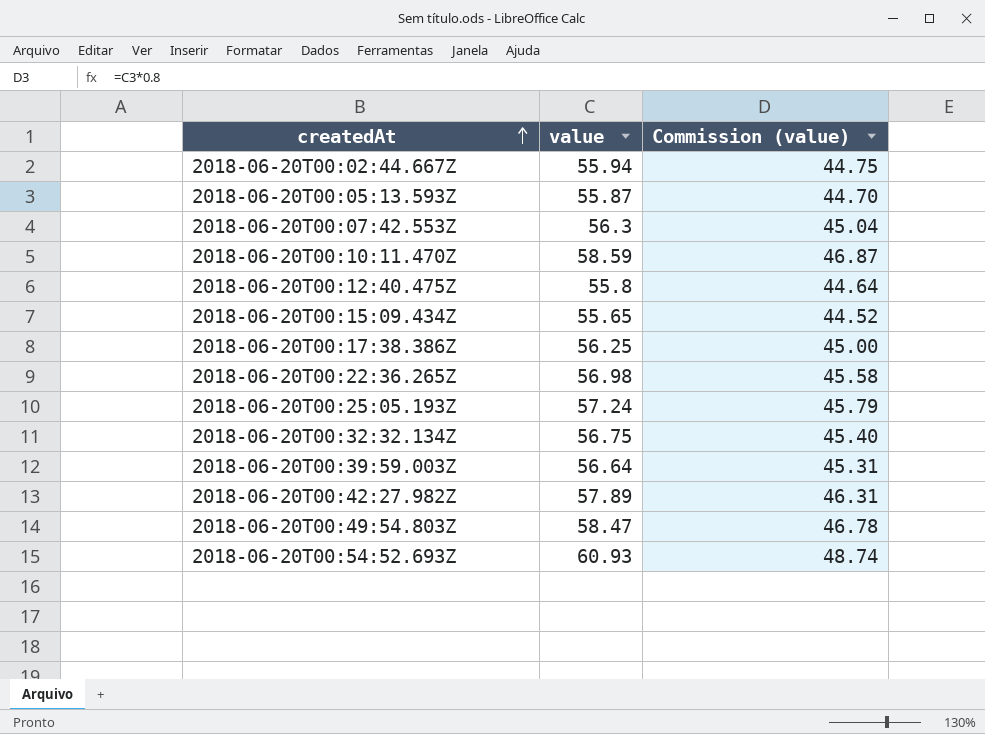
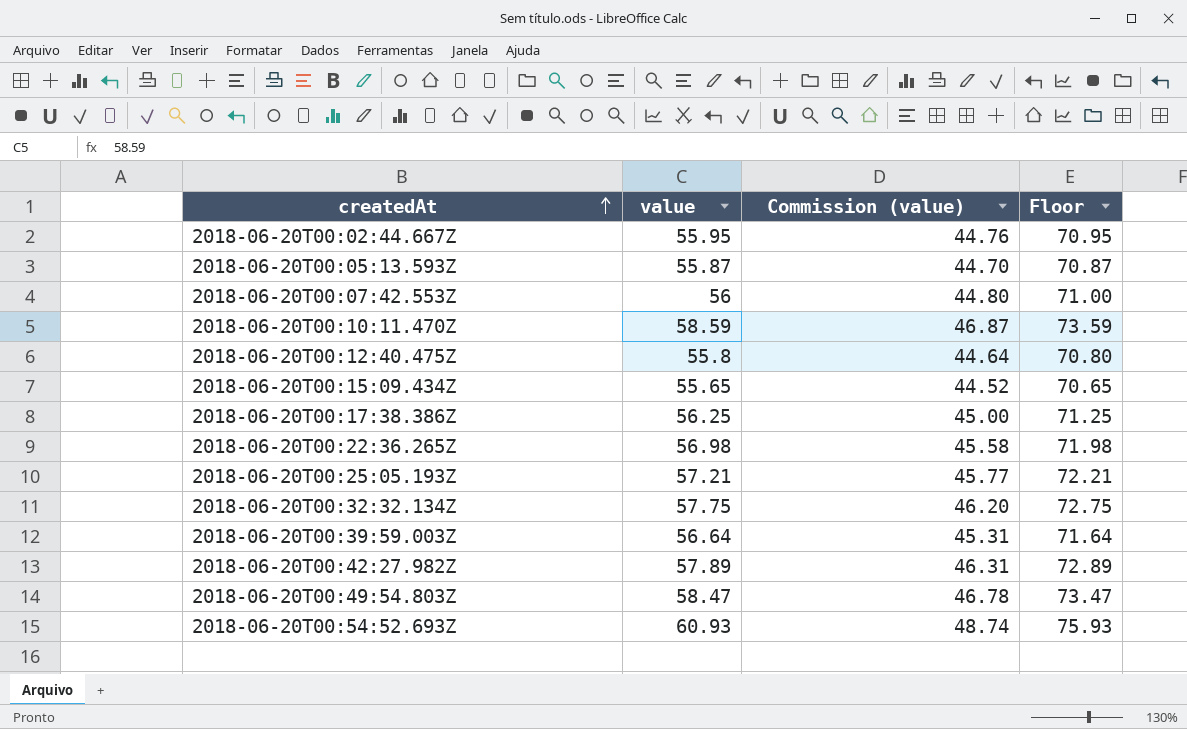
column Floor | formula: none -> [value] + 15
2018-06-20T00:02:44.667Z | value: 55.94 -> 55.95
2018-06-20T00:02:44.667Z | Commission (value): 44.75 -> 44.76
2018-06-20T00:07:42.553Z | value: 56.3 -> 56
2018-06-20T00:07:42.553Z | Commission (value): 45.04 -> 44.80
2018-06-20T00:25:05.193Z | value: 57.24 -> 57.21
2018-06-20T00:25:05.193Z | Commission (value): 45.79 -> 45.77
2018-06-20T00:32:32.134Z | value: 56.75 -> 57.75
2018-06-20T00:32:32.134Z | Commission (value): 45.40 -> 46.20

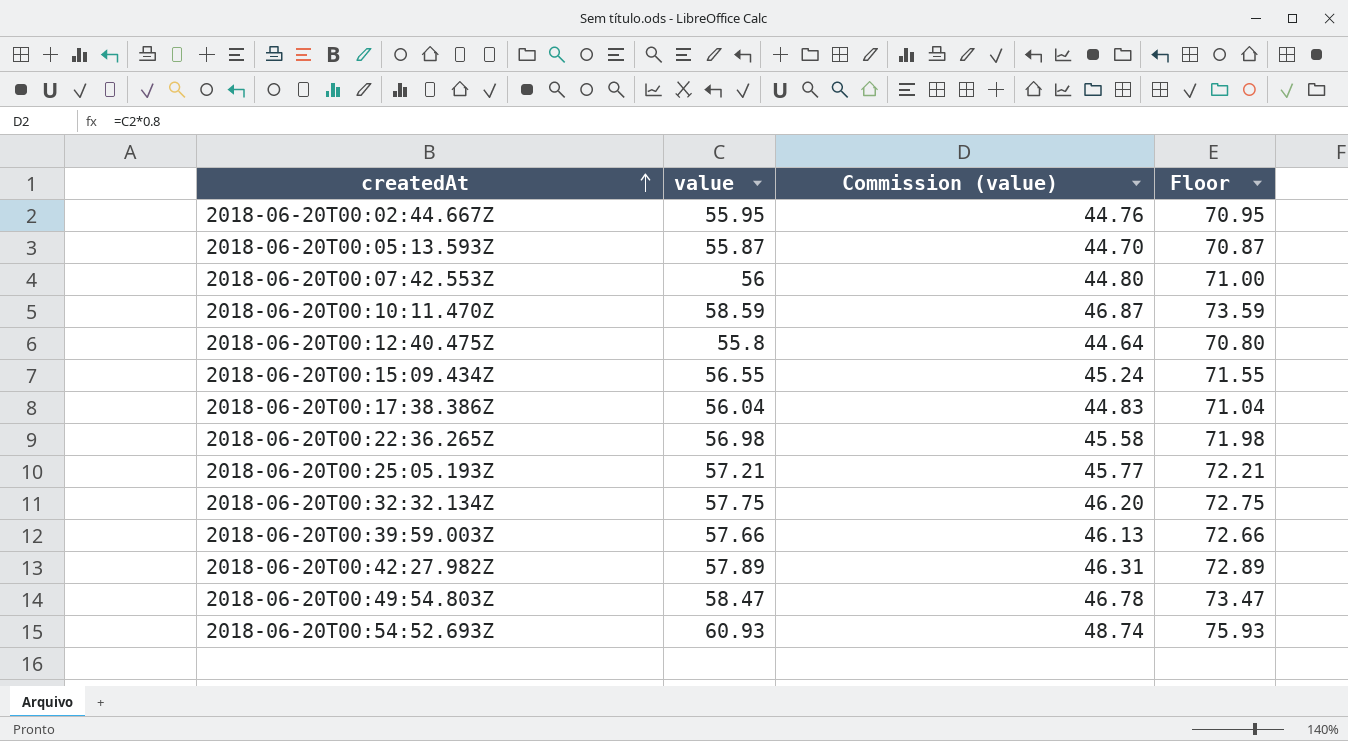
2018-06-20T00:15:09.434Z | value: 55.65 -> 56.55
2018-06-20T00:15:09.434Z | Commission (value): 44.52 -> 45.24
2018-06-20T00:15:09.434Z | Floor: 70.65 -> 71.55
2018-06-20T00:17:38.386Z | value: 56.25 -> 56.04
2018-06-20T00:17:38.386Z | Commission (value): 45.00 -> 44.83
2018-06-20T00:17:38.386Z | Floor: 71.25 -> 71.04
2018-06-20T00:39:59.003Z | value: 56.64 -> 57.66
2018-06-20T00:39:59.003Z | Commission (value): 45.31 -> 46.13
2018-06-20T00:39:59.003Z | Floor: 71.64 -> 72.66

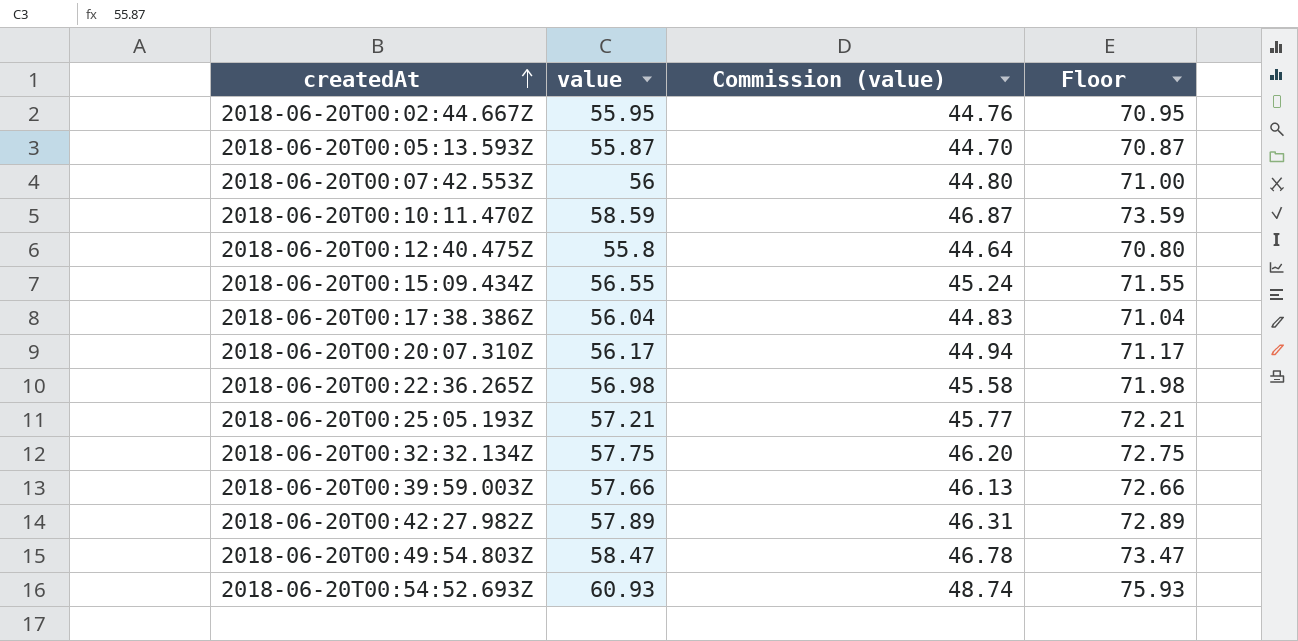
row 2018-06-20T00:20:07.310Z: none -> 56.17 | 44.94 | 71.17

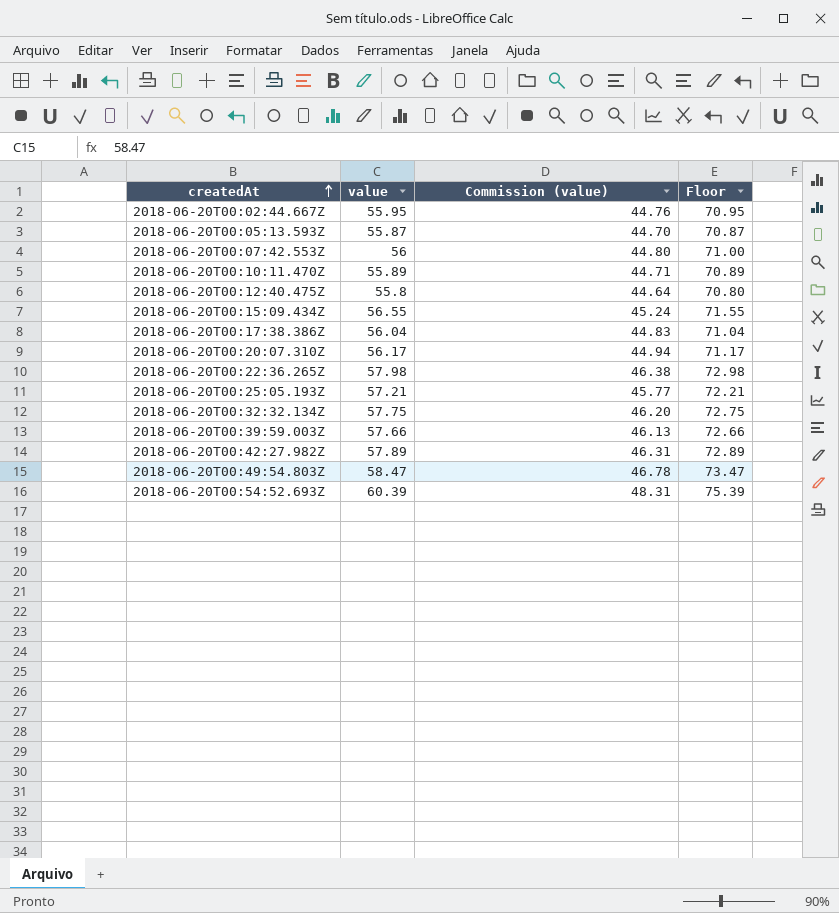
2018-06-20T00:10:11.470Z | value: 58.59 -> 55.89
2018-06-20T00:10:11.470Z | Commission (value): 46.87 -> 44.71
2018-06-20T00:10:11.470Z | Floor: 73.59 -> 70.89
2018-06-20T00:22:36.265Z | value: 56.98 -> 57.98
2018-06-20T00:22:36.265Z | Commission (value): 45.58 -> 46.38
2018-06-20T00:22:36.265Z | Floor: 71.98 -> 72.98
2018-06-20T00:54:52.693Z | value: 60.93 -> 60.39
2018-06-20T00:54:52.693Z | Commission (value): 48.74 -> 48.31
2018-06-20T00:54:52.693Z | Floor: 75.93 -> 75.39

